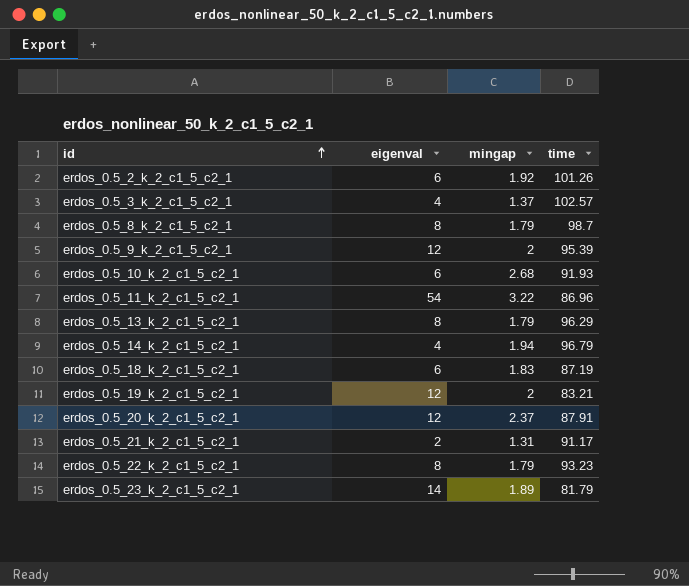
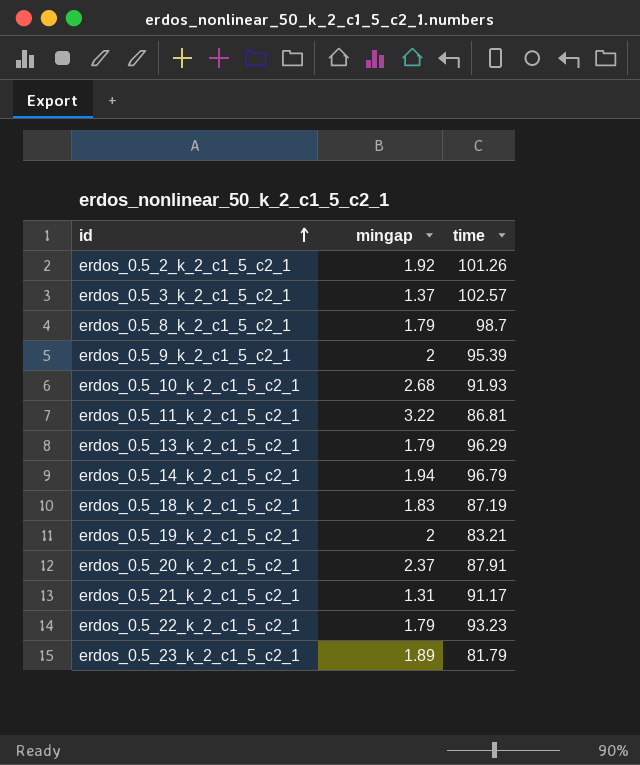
column eigenval | position: 2 -> none
erdos_0.5_11_k_2_c1_5_c2_1 | time: 86.96 -> 86.81

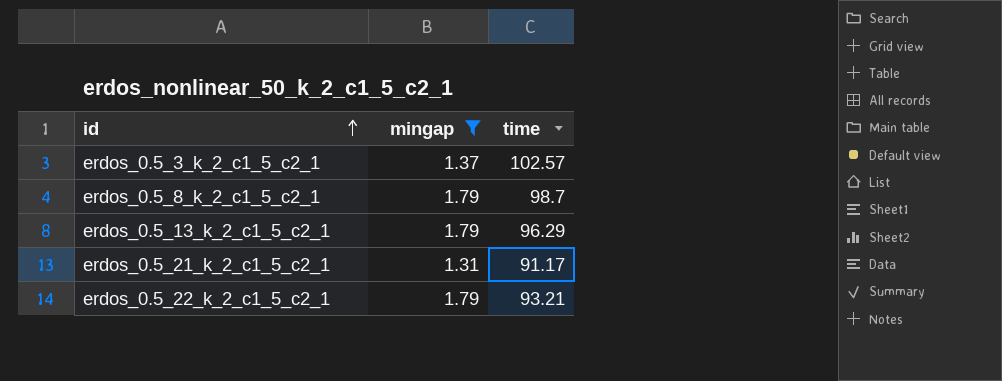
filter: none -> mingap <= 1.79
erdos_0.5_22_k_2_c1_5_c2_1 | time: 93.23 -> 93.21

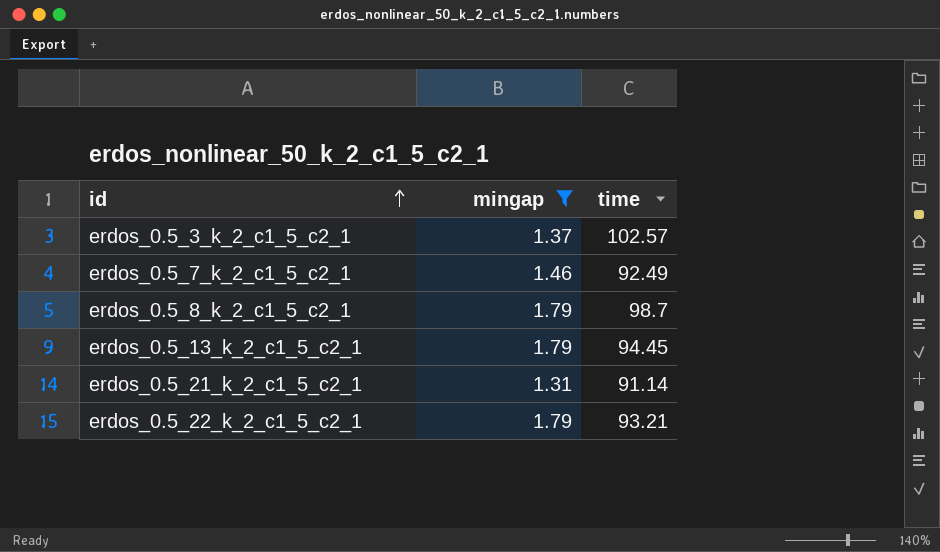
row erdos_0.5_7_k_2_c1_5_c2_1: none -> 1.46 | 92.49
erdos_0.5_13_k_2_c1_5_c2_1 | time: 96.29 -> 94.45
erdos_0.5_21_k_2_c1_5_c2_1 | time: 91.17 -> 91.14

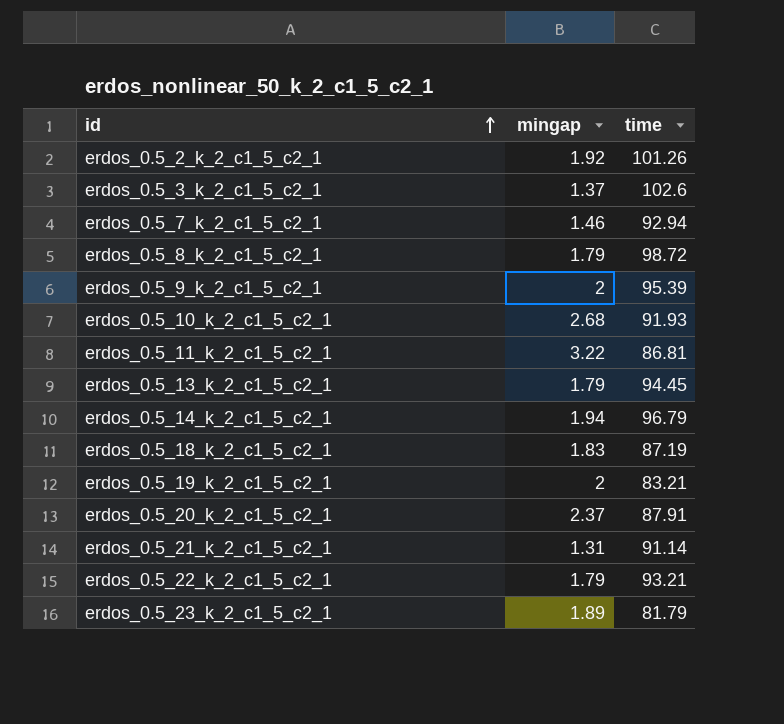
filter: mingap <= 1.79 -> none
erdos_0.5_3_k_2_c1_5_c2_1 | time: 102.57 -> 102.6
erdos_0.5_7_k_2_c1_5_c2_1 | time: 92.49 -> 92.94
erdos_0.5_8_k_2_c1_5_c2_1 | time: 98.7 -> 98.72

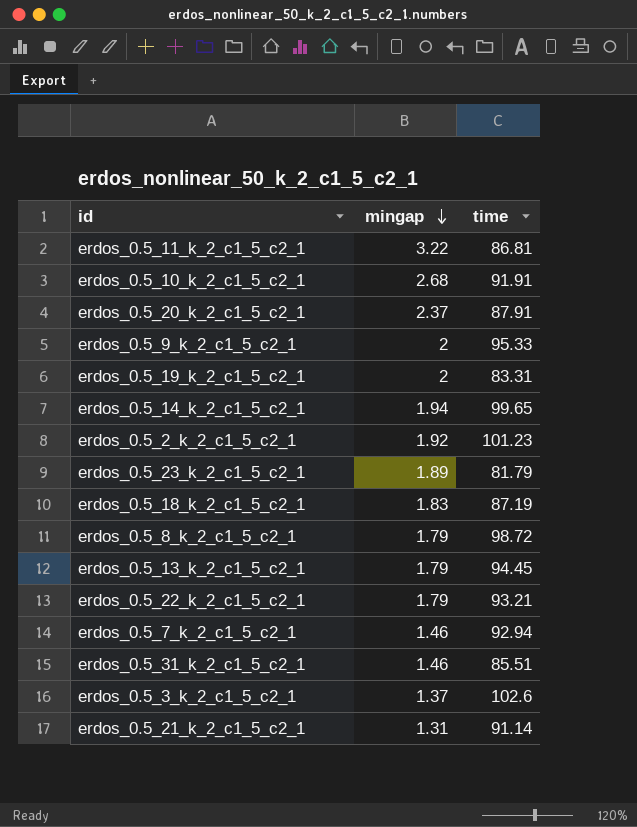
row order: id ascending -> mingap descending
erdos_0.5_10_k_2_c1_5_c2_1 | time: 91.93 -> 91.91
erdos_0.5_9_k_2_c1_5_c2_1 | time: 95.39 -> 95.33
erdos_0.5_19_k_2_c1_5_c2_1 | time: 83.21 -> 83.31
erdos_0.5_14_k_2_c1_5_c2_1 | time: 96.79 -> 99.65
erdos_0.5_2_k_2_c1_5_c2_1 | time: 101.26 -> 101.23
row erdos_0.5_31_k_2_c1_5_c2_1: none -> 1.46 | 85.51

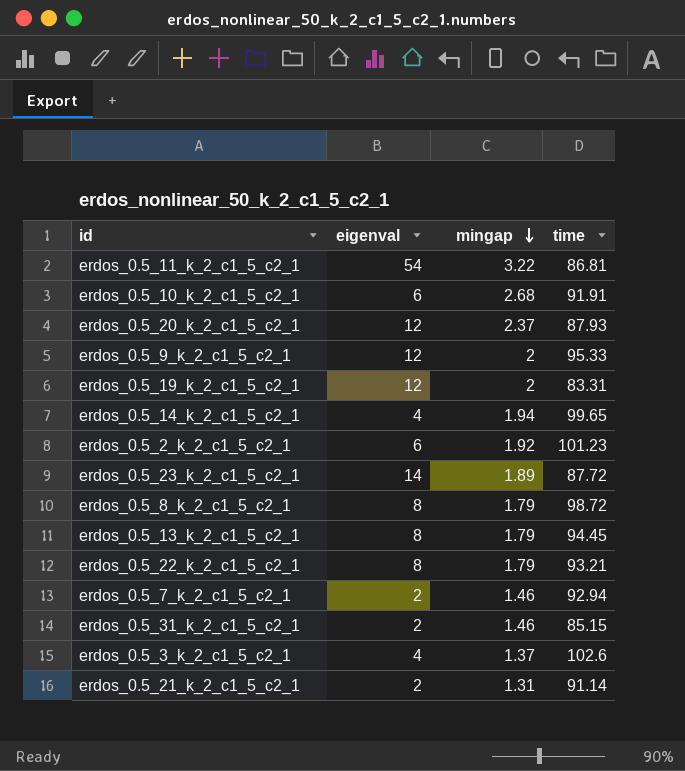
column eigenval | position: none -> 2
row erdos_0.5_18_k_2_c1_5_c2_1: 1.83 | 87.19 -> none
erdos_0.5_20_k_2_c1_5_c2_1 | time: 87.91 -> 87.93
erdos_0.5_23_k_2_c1_5_c2_1 | time: 81.79 -> 87.72
erdos_0.5_31_k_2_c1_5_c2_1 | time: 85.51 -> 85.15

